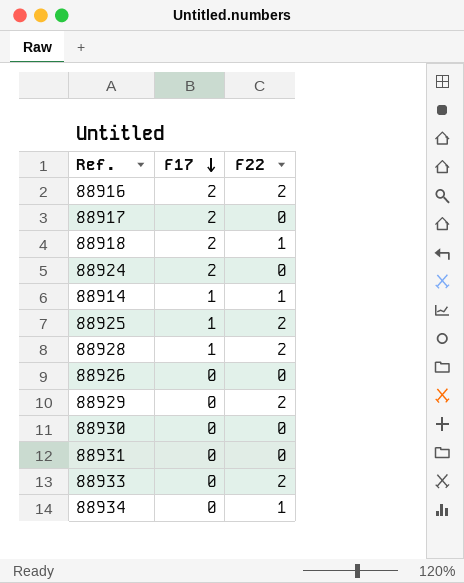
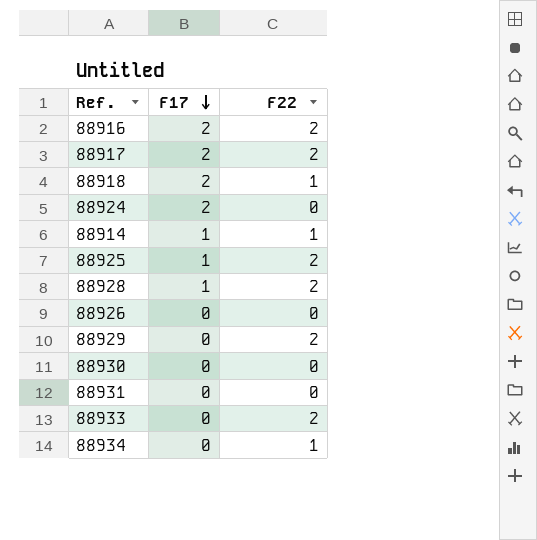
88917 | F22: 0 -> 2

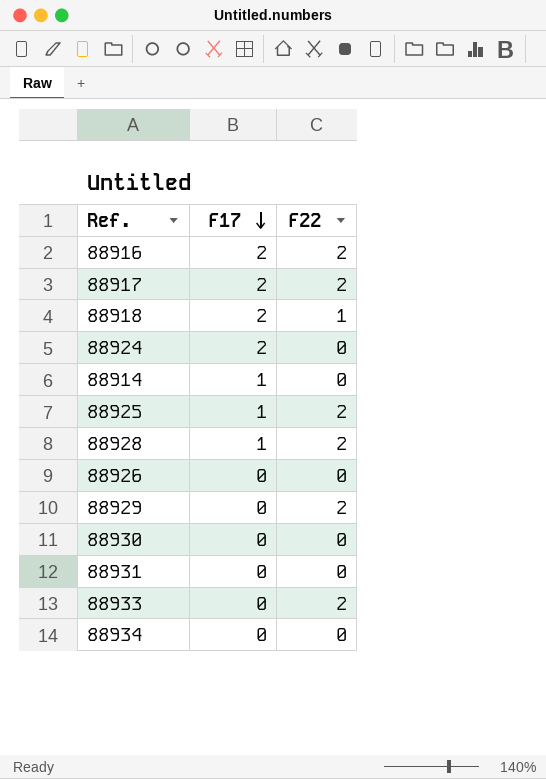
88914 | F22: 1 -> 0
88934 | F22: 1 -> 0

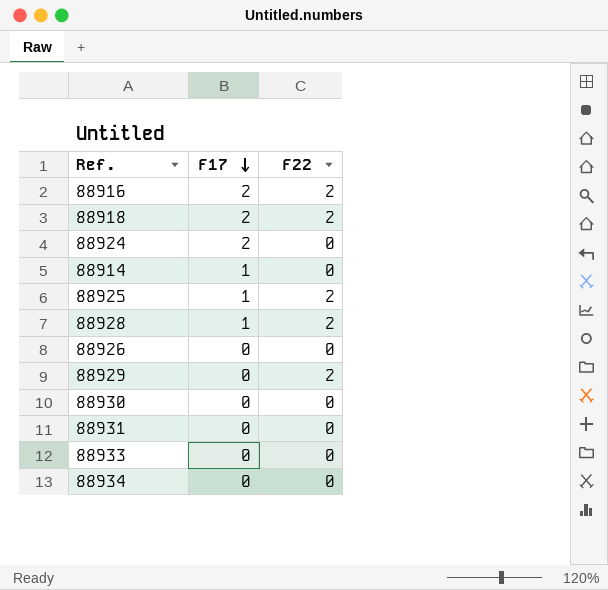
row 88917: 2 | 2 -> none
88918 | F22: 1 -> 2
88933 | F22: 2 -> 0

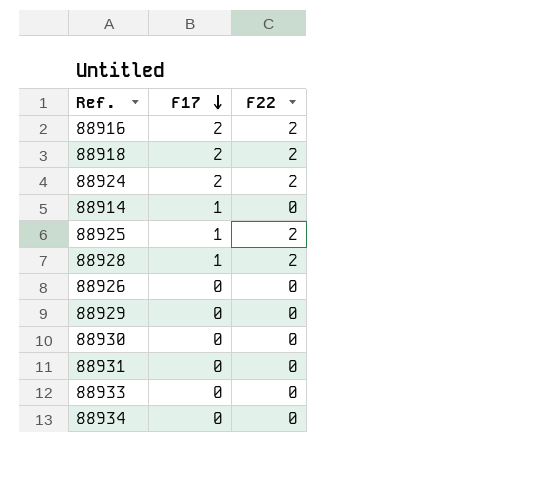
88924 | F22: 0 -> 2
88929 | F22: 2 -> 0

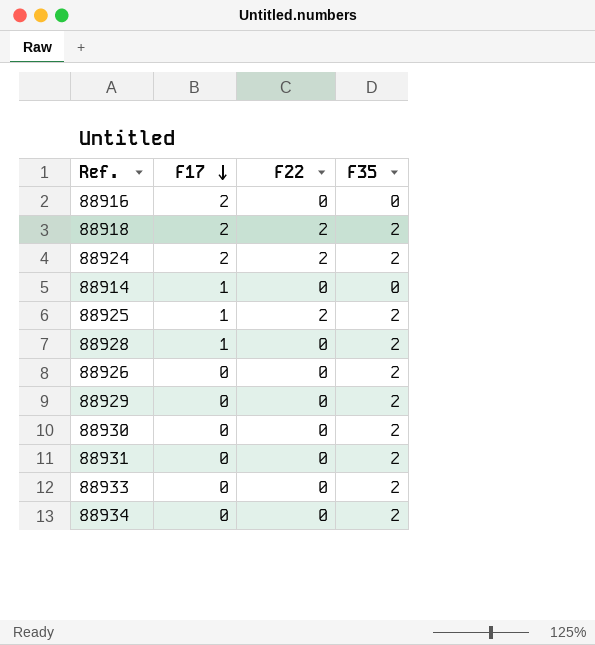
column F35 | position: none -> 4
88916 | F22: 2 -> 0
88928 | F22: 2 -> 0

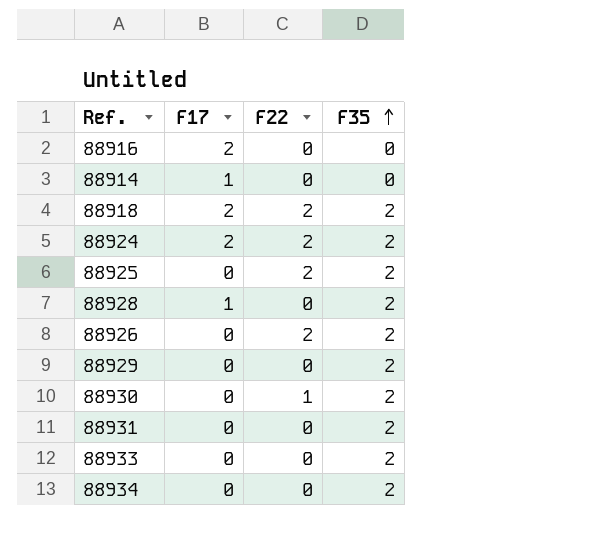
row order: F17 descending -> F35 ascending
88925 | F17: 1 -> 0
88926 | F22: 0 -> 2
88930 | F22: 0 -> 1

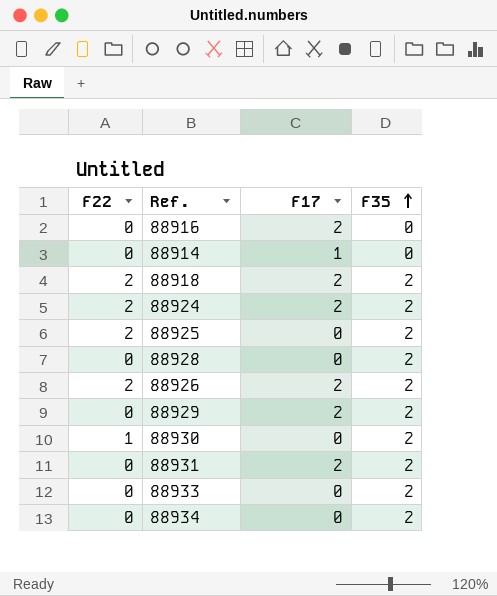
column F22 | position: 3 -> 1
88928 | F17: 1 -> 0
88926 | F17: 0 -> 2
88929 | F17: 0 -> 2
88931 | F17: 0 -> 2

